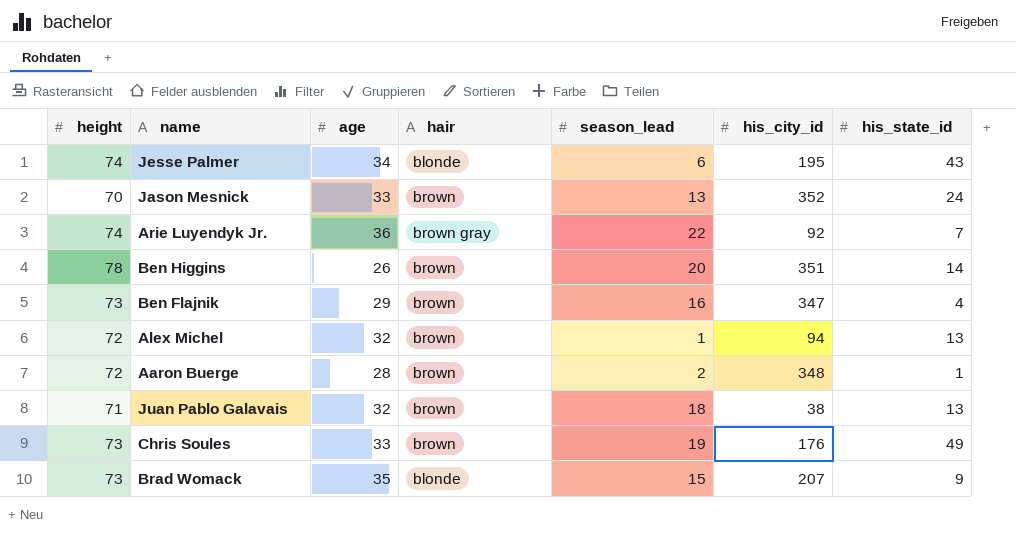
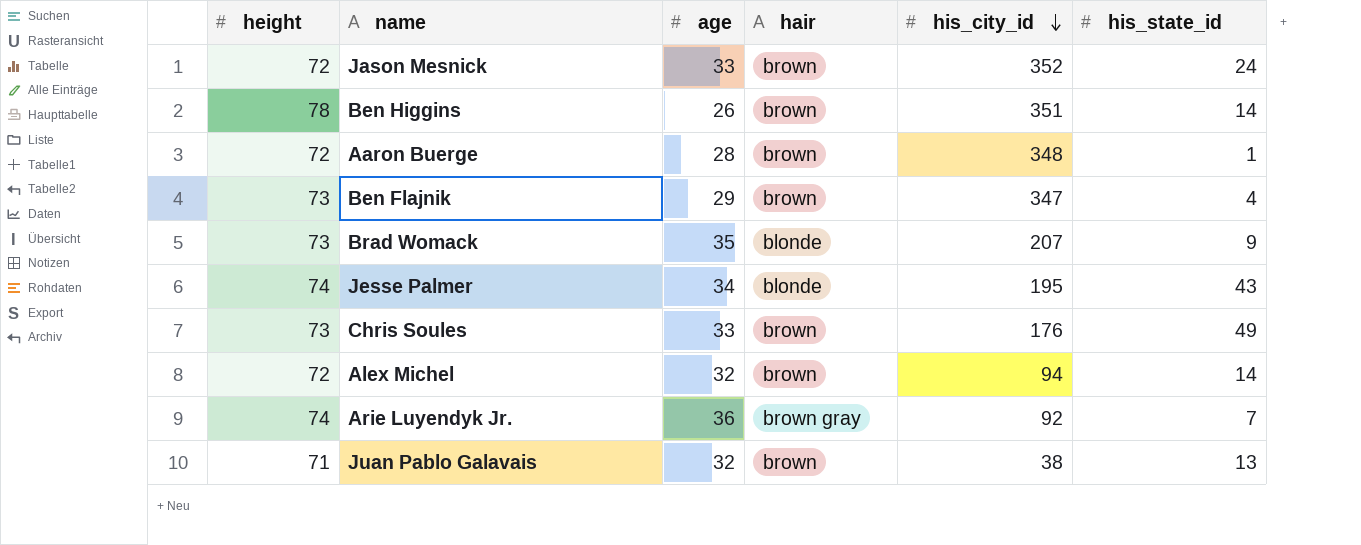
row order: none -> his_city_id descending
column season_lead | position: 5 -> none
Jason Mesnick | height: 70 -> 72
Alex Michel | his_state_id: 13 -> 14

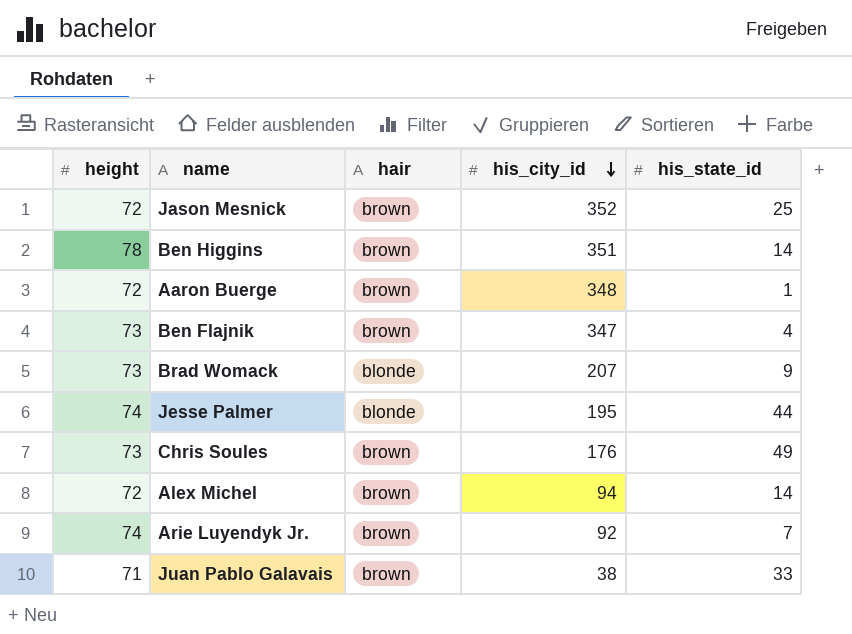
column age | position: 3 -> none
Jason Mesnick | his_state_id: 24 -> 25
Jesse Palmer | his_state_id: 43 -> 44
Arie Luyendyk Jr. | hair: brown gray -> brown
Juan Pablo Galavais | his_state_id: 13 -> 33

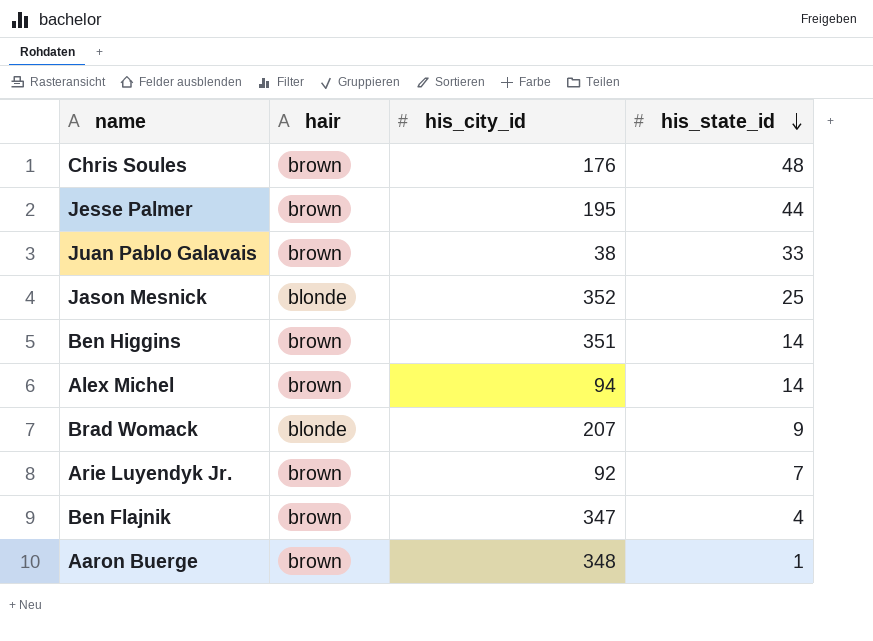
row order: his_city_id descending -> his_state_id descending
column height | position: 1 -> none
Chris Soules | his_state_id: 49 -> 48
Jesse Palmer | hair: blonde -> brown
Jason Mesnick | hair: brown -> blonde

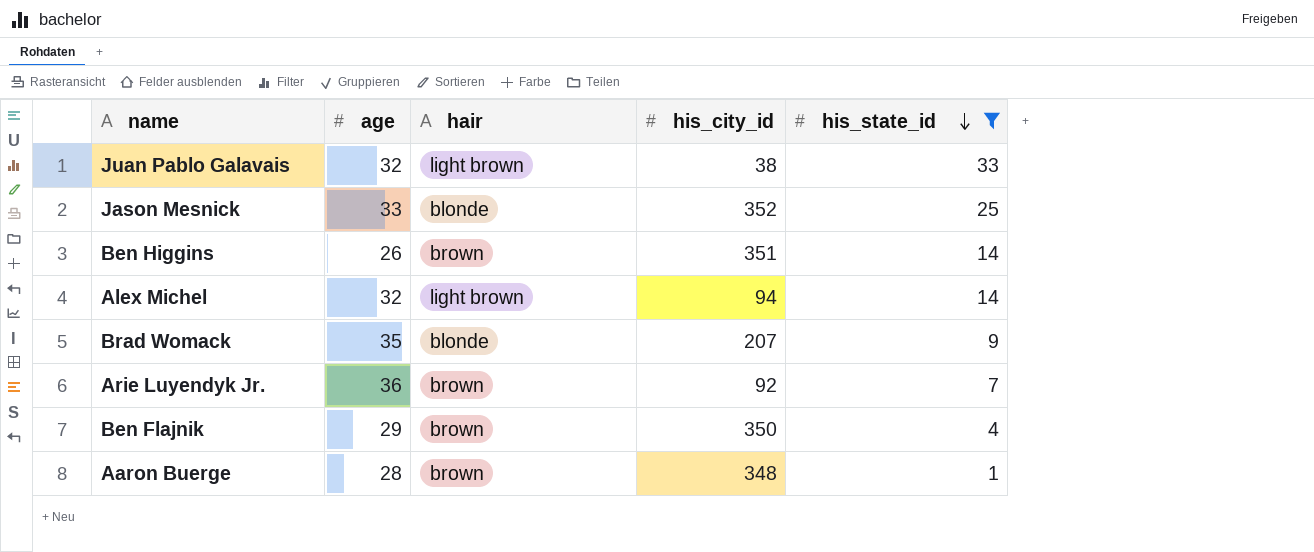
filter: none -> his_state_id <= 33
column age | position: none -> 2
Juan Pablo Galavais | hair: brown -> light brown
Alex Michel | hair: brown -> light brown
Ben Flajnik | his_city_id: 347 -> 350

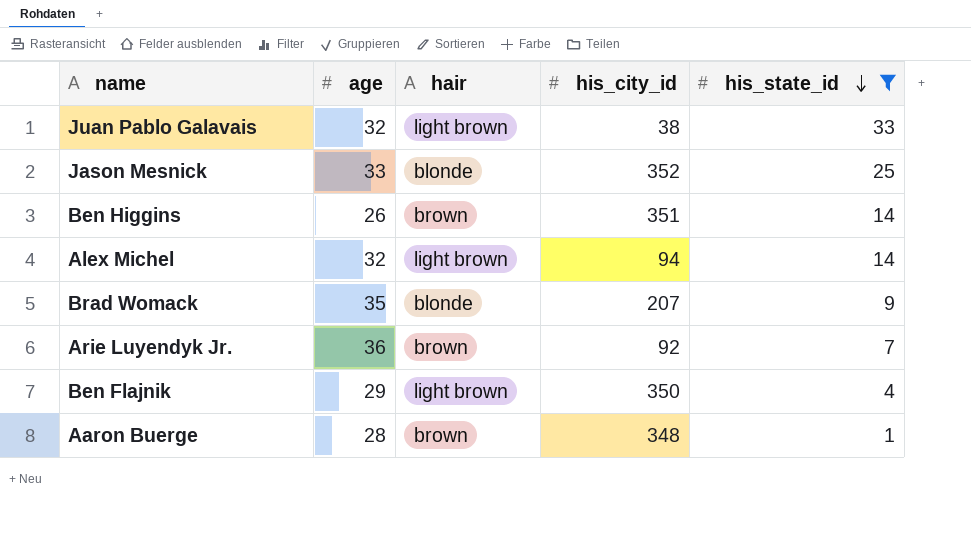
Ben Flajnik | hair: brown -> light brown

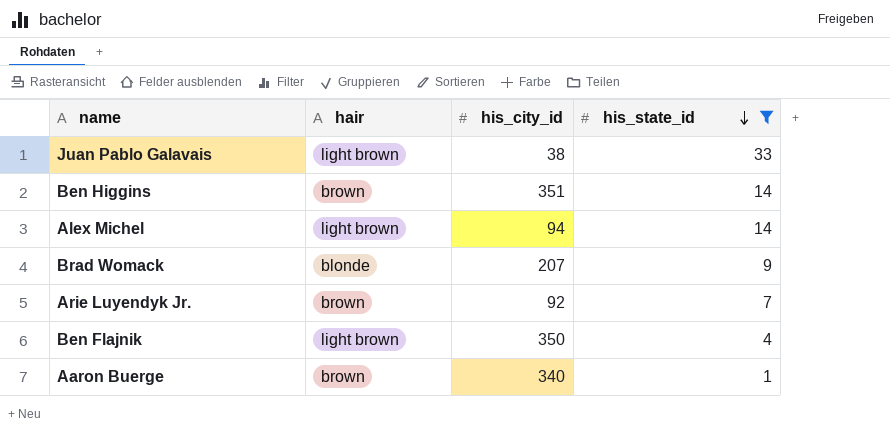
column age | position: 2 -> none
row Jason Mesnick: 33 | blonde | 352 | 25 -> none
Aaron Buerge | his_city_id: 348 -> 340

